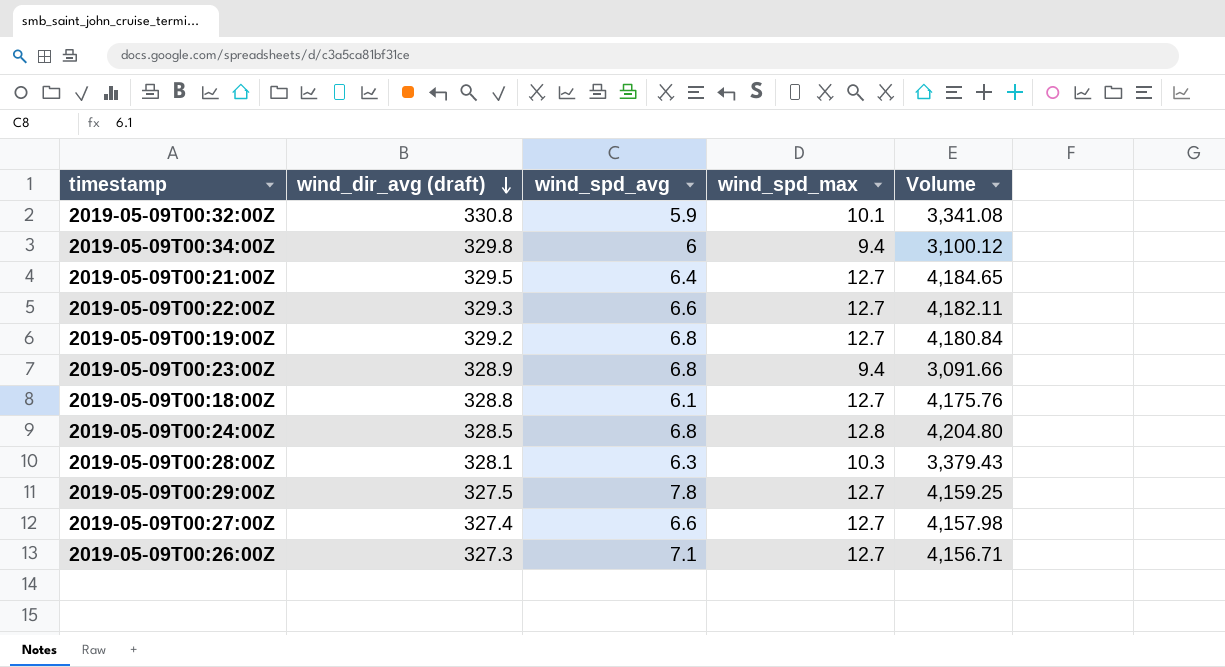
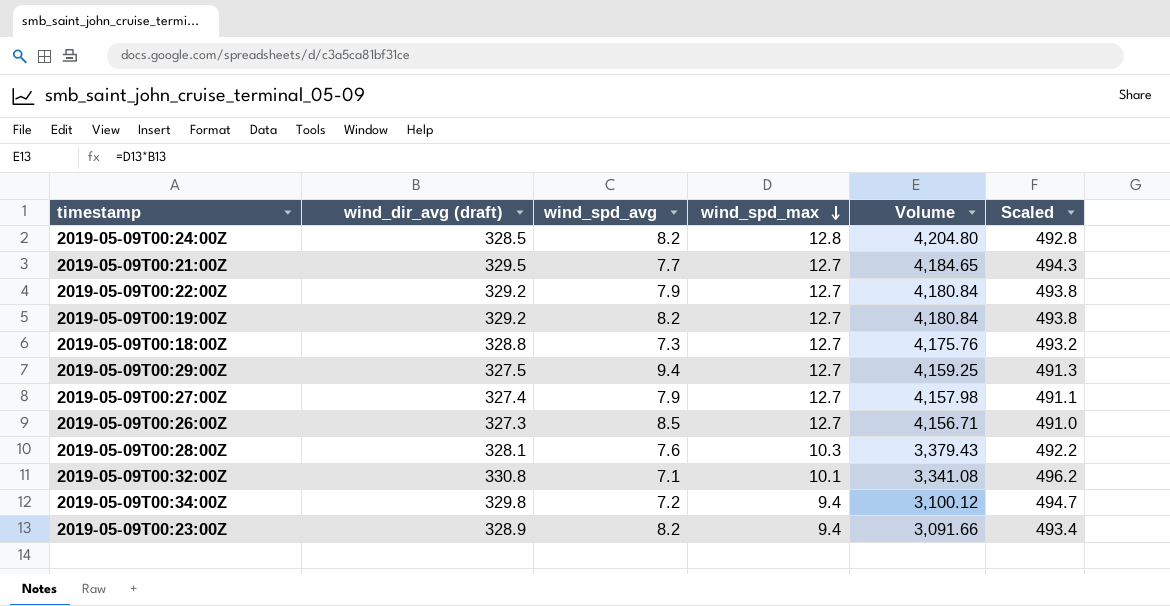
row order: wind_dir_avg (draft) descending -> wind_spd_max descending
column Scaled | formula: none -> [wind_dir_avg (draft)] * 1.5
2019-05-09T00:24:00Z | wind_spd_avg: 6.8 -> 8.2
2019-05-09T00:21:00Z | wind_spd_avg: 6.4 -> 7.7
2019-05-09T00:22:00Z | wind_dir_avg (draft): 329.3 -> 329.2
2019-05-09T00:22:00Z | wind_spd_avg: 6.6 -> 7.9
2019-05-09T00:22:00Z | Volume: 4,182.11 -> 4,180.84
2019-05-09T00:19:00Z | wind_spd_avg: 6.8 -> 8.2
2019-05-09T00:18:00Z | wind_spd_avg: 6.1 -> 7.3
2019-05-09T00:29:00Z | wind_spd_avg: 7.8 -> 9.4
2019-05-09T00:27:00Z | wind_spd_avg: 6.6 -> 7.9
2019-05-09T00:26:00Z | wind_spd_avg: 7.1 -> 8.5
2019-05-09T00:28:00Z | wind_spd_avg: 6.3 -> 7.6
2019-05-09T00:32:00Z | wind_spd_avg: 5.9 -> 7.1
2019-05-09T00:34:00Z | wind_spd_avg: 6 -> 7.2
2019-05-09T00:23:00Z | wind_spd_avg: 6.8 -> 8.2

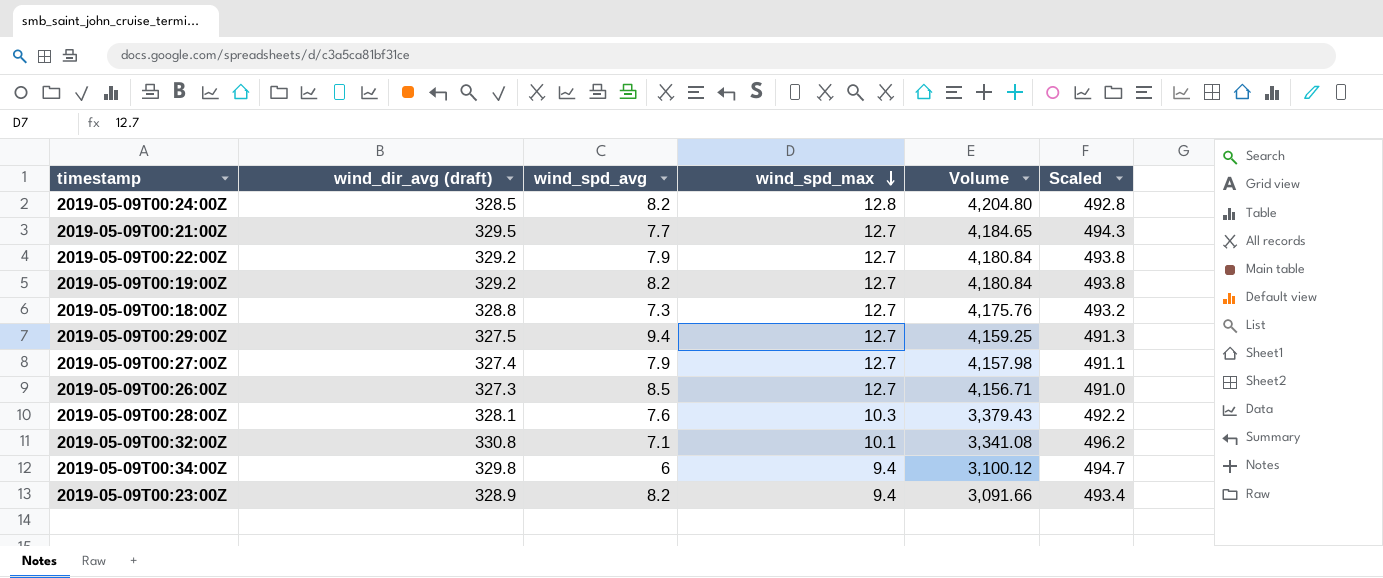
2019-05-09T00:34:00Z | wind_spd_avg: 7.2 -> 6

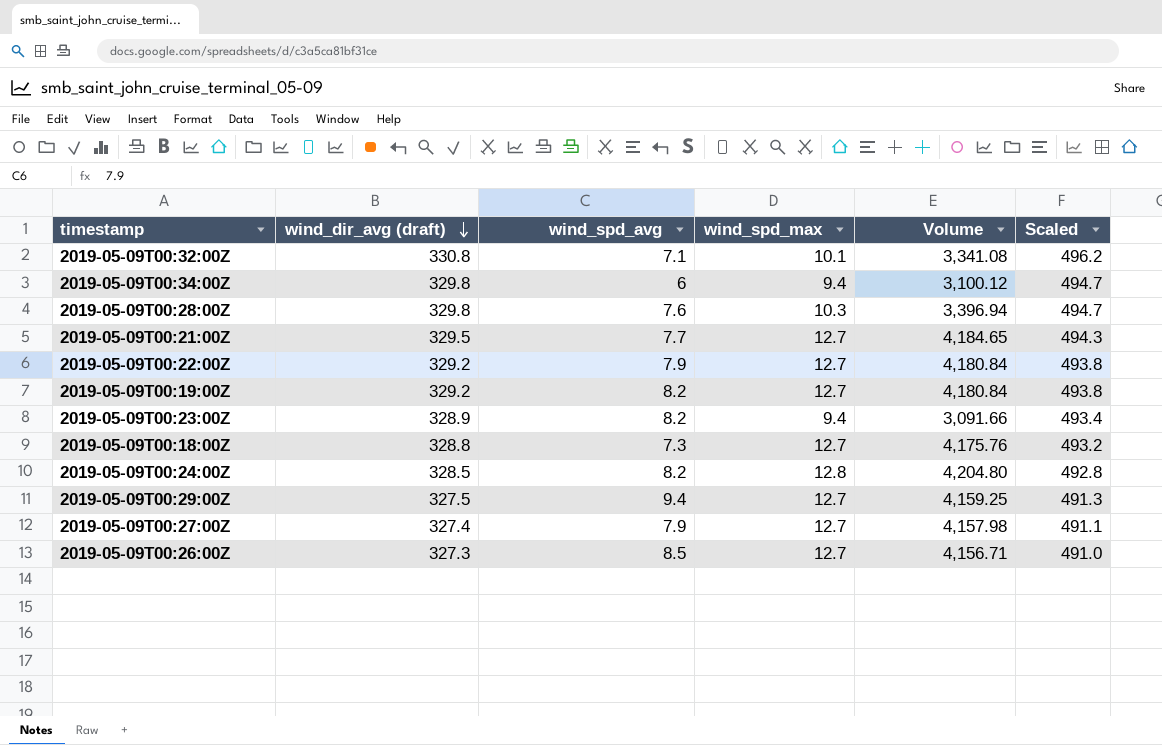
row order: wind_spd_max descending -> wind_dir_avg (draft) descending
2019-05-09T00:28:00Z | wind_dir_avg (draft): 328.1 -> 329.8
2019-05-09T00:28:00Z | Volume: 3,379.43 -> 3,396.94
2019-05-09T00:28:00Z | Scaled: 492.2 -> 494.7

